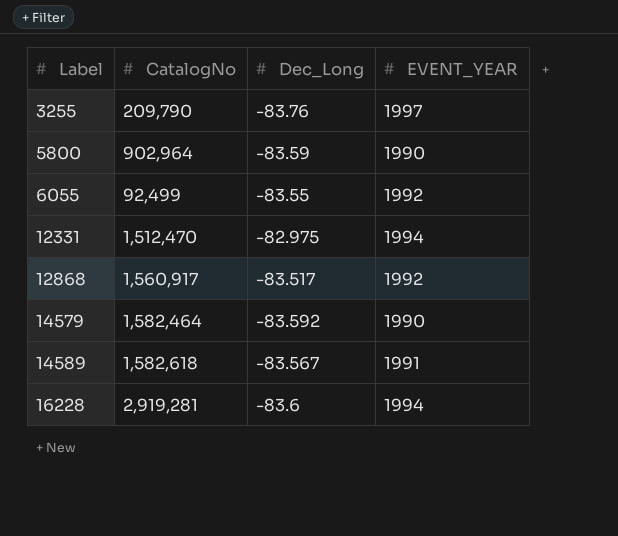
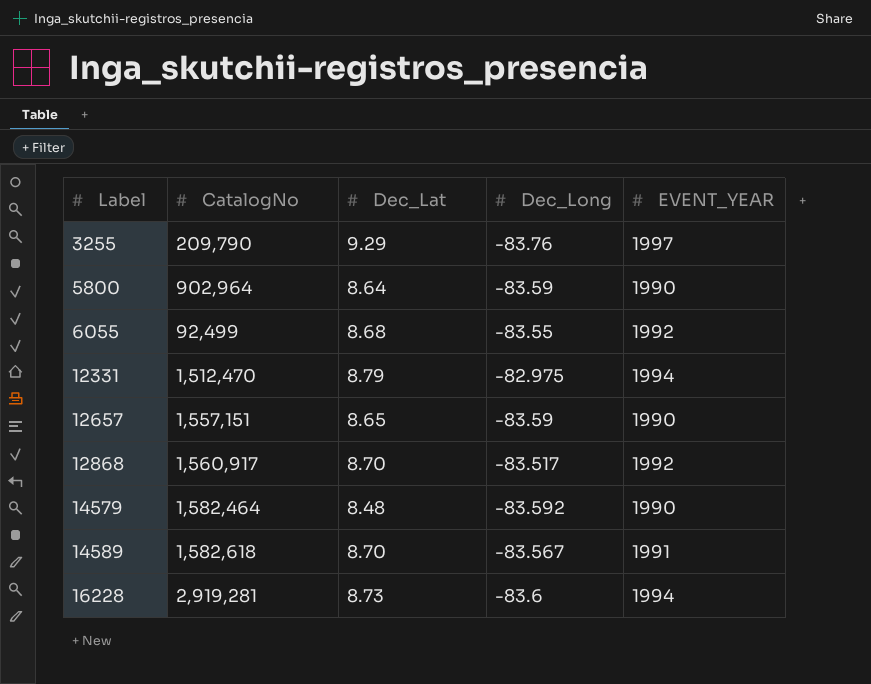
column Dec_Lat | position: none -> 3
row 12657: none -> 1,557,151 | 8.65 | -83.59 | 1990

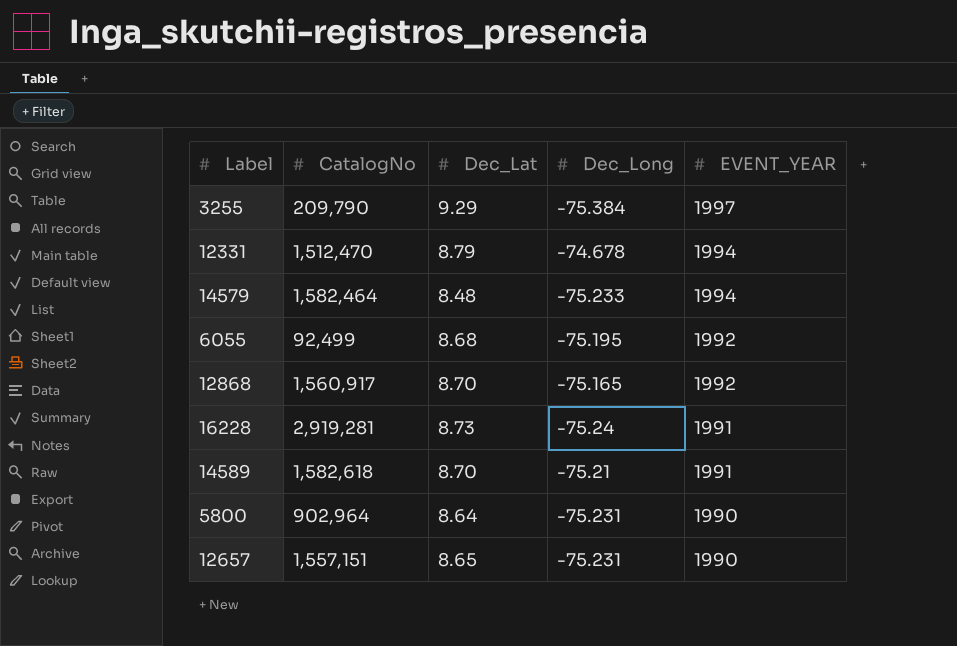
row order: Label ascending -> EVENT_YEAR descending
3255 | Dec_Long: -83.76 -> -75.384
12331 | Dec_Long: -82.975 -> -74.678
14579 | Dec_Long: -83.592 -> -75.233
14579 | EVENT_YEAR: 1990 -> 1994
6055 | Dec_Long: -83.55 -> -75.195
12868 | Dec_Long: -83.517 -> -75.165
16228 | Dec_Long: -83.6 -> -75.24
16228 | EVENT_YEAR: 1994 -> 1991
14589 | Dec_Long: -83.567 -> -75.21
5800 | Dec_Long: -83.59 -> -75.231
12657 | Dec_Long: -83.59 -> -75.231

